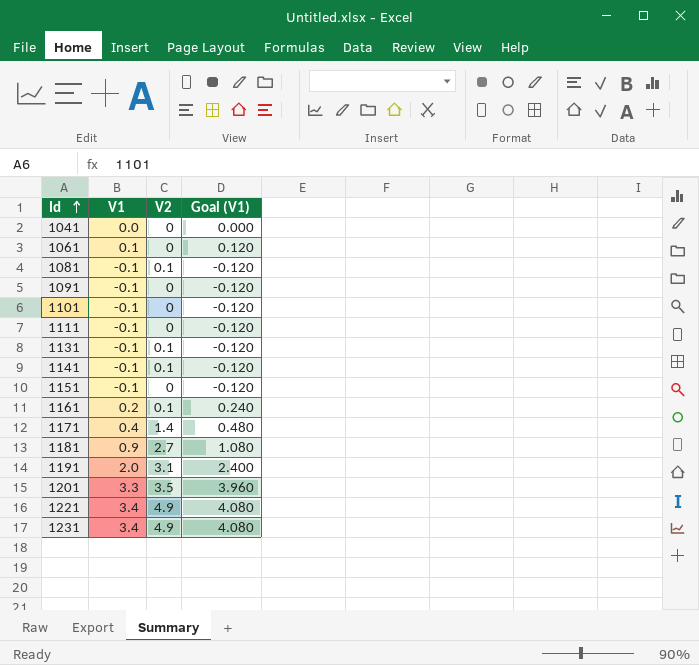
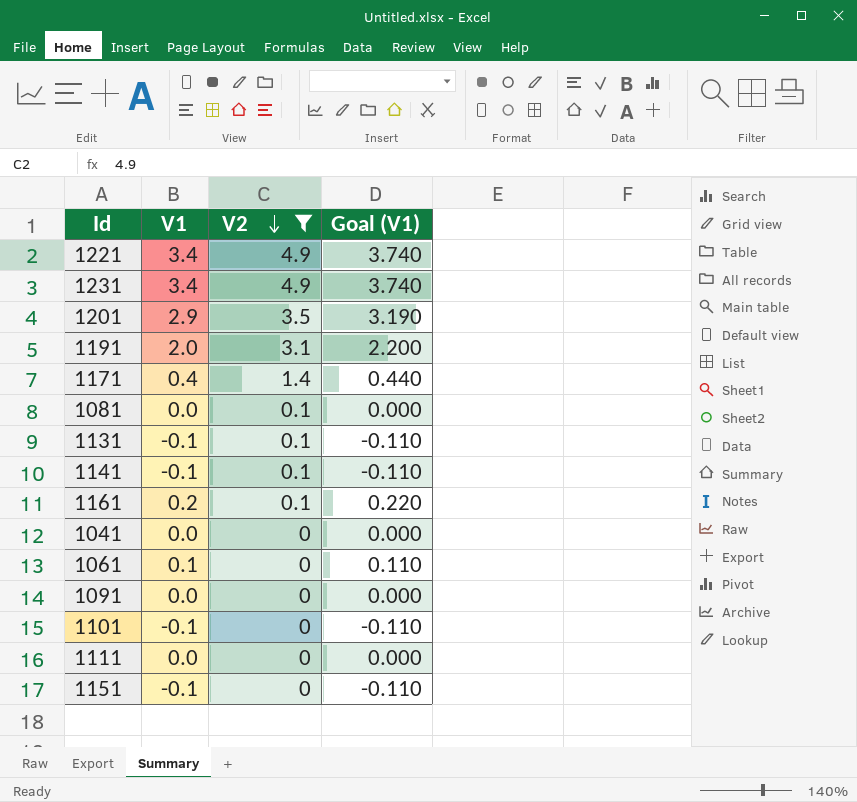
filter: none -> V2 != 2.7
row order: Id ascending -> V2 descending
column Goal (V1) | formula: [V1] * 1.2 -> [V1] * 1.1
1201 | V1: 3.3 -> 2.9
1081 | V1: -0.1 -> 0.0
1091 | V1: -0.1 -> 0.0
1111 | V1: -0.1 -> 0.0

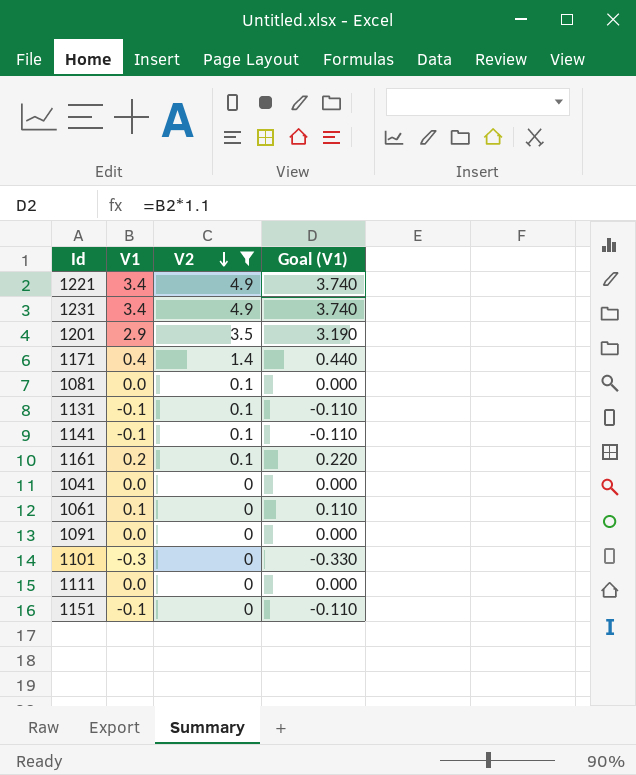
row 1191: 2.0 | 3.1 | 2.200 -> none
1101 | V1: -0.1 -> -0.3
1101 | Goal (V1): -0.110 -> -0.330

